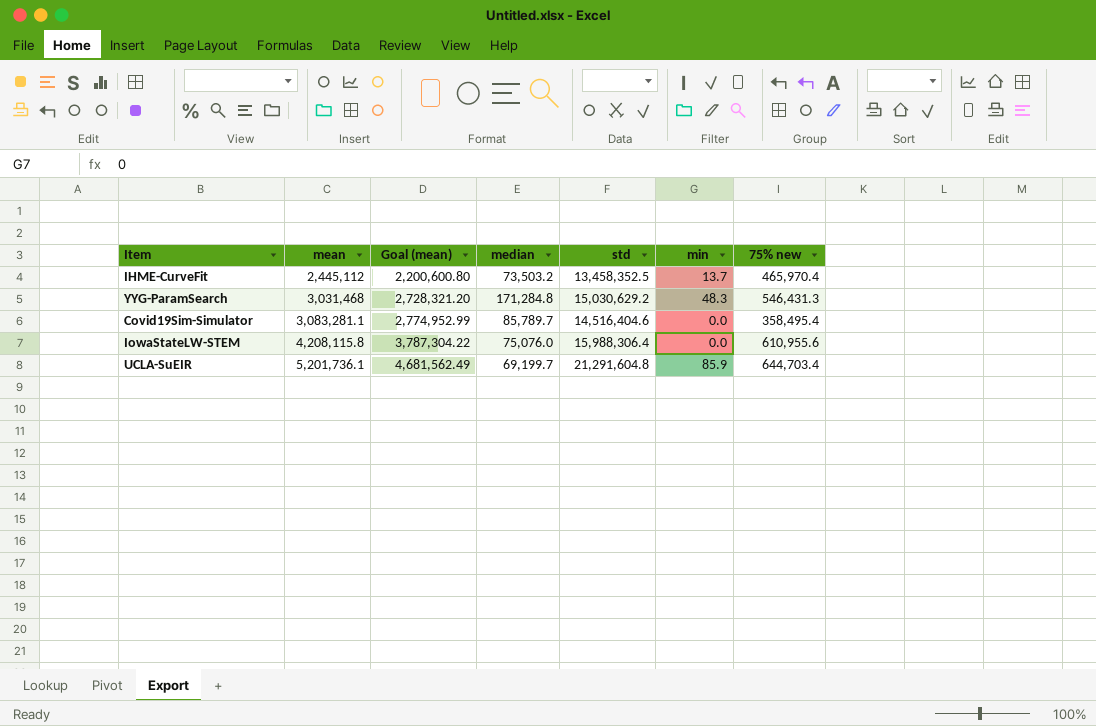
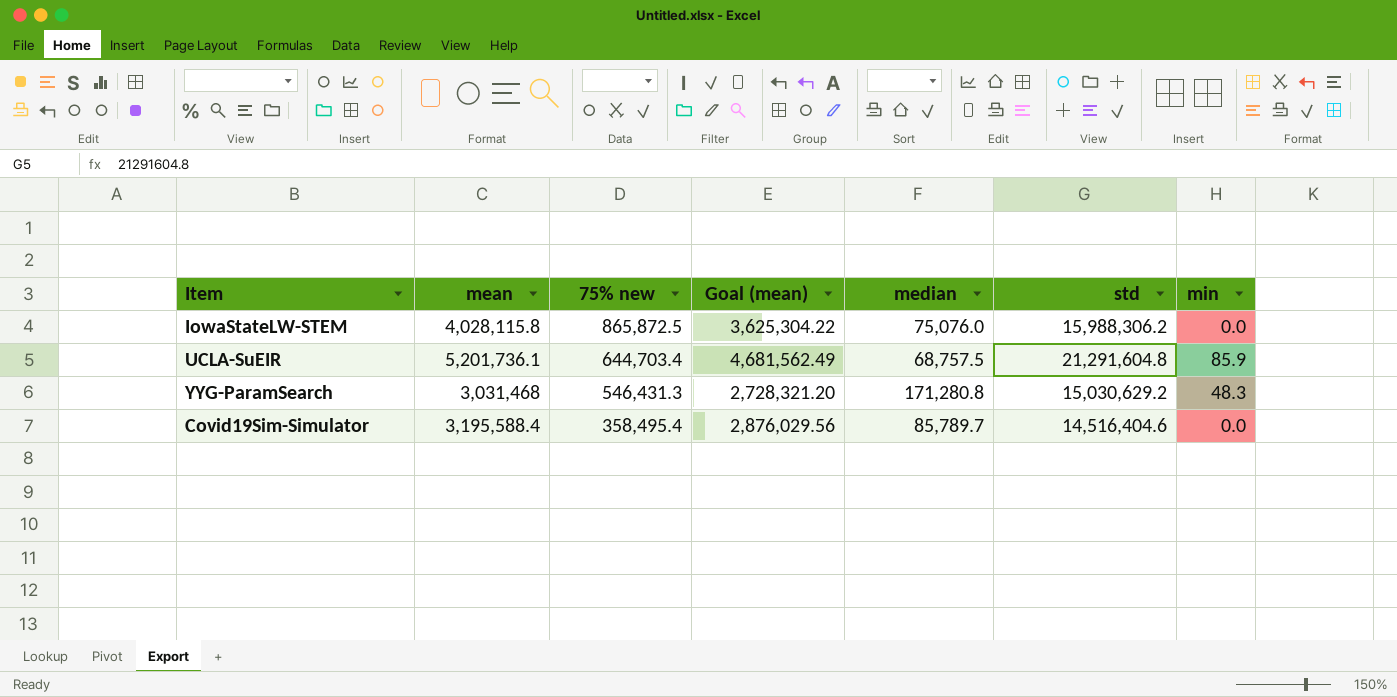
row order: mean ascending -> 75% new descending
column 75% new | position: 7 -> 3
row IHME-CurveFit: 2,445,112 | 2,200,600.80 | 73,503.2 | 13,458,352.5 | 13.7 | 465,970.4 -> none
IowaStateLW-STEM | mean: 4,208,115.8 -> 4,028,115.8
IowaStateLW-STEM | 75% new: 610,955.6 -> 865,872.5
IowaStateLW-STEM | Goal (mean): 3,787,304.22 -> 3,625,304.22
IowaStateLW-STEM | std: 15,988,306.4 -> 15,988,306.2
UCLA-SuEIR | median: 69,199.7 -> 68,757.5
YYG-ParamSearch | median: 171,284.8 -> 171,280.8
Covid19Sim-Simulator | mean: 3,083,281.1 -> 3,195,588.4
Covid19Sim-Simulator | Goal (mean): 2,774,952.99 -> 2,876,029.56

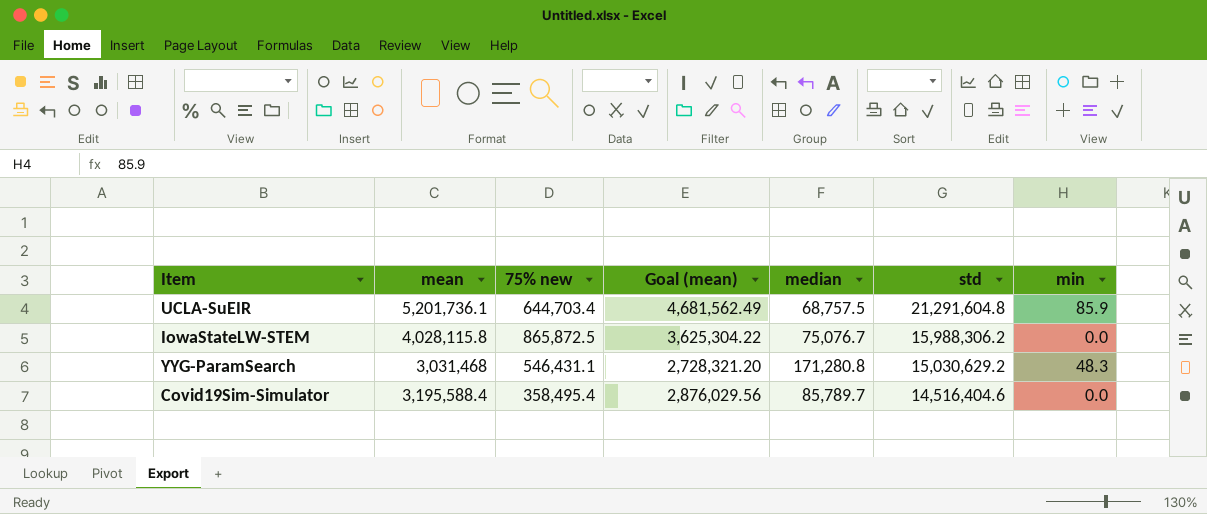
row order: 75% new descending -> std descending
IowaStateLW-STEM | median: 75,076.0 -> 75,076.7
YYG-ParamSearch | 75% new: 546,431.3 -> 546,431.1

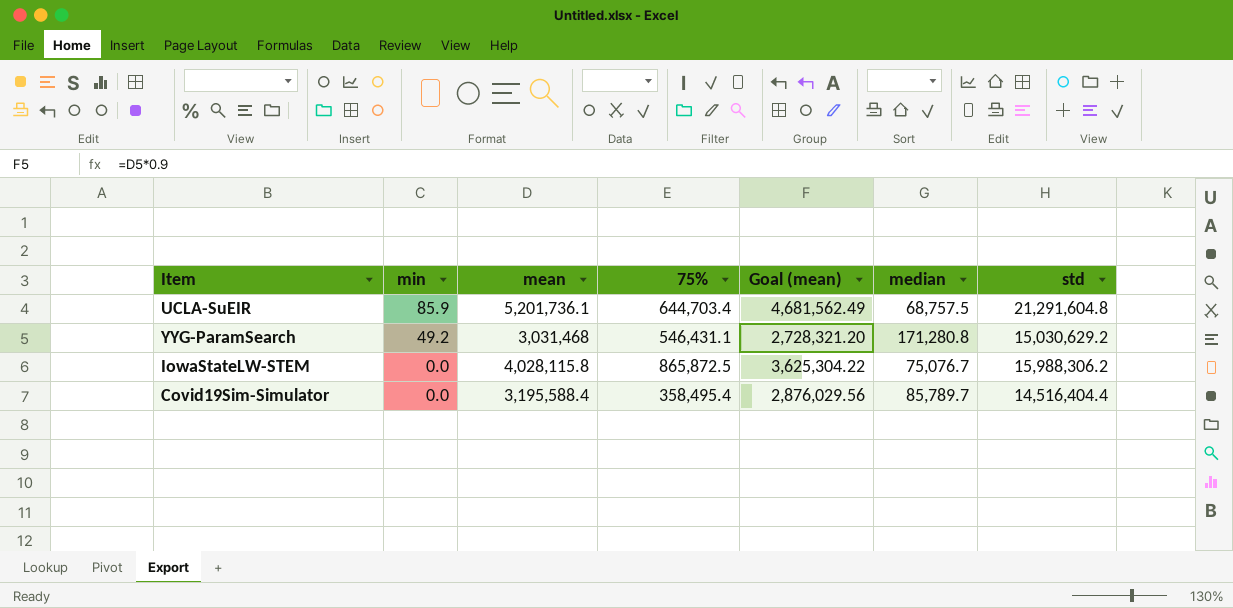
row order: std descending -> min descending
column min | position: 7 -> 2
column name: 75% new -> 75%
YYG-ParamSearch | min: 48.3 -> 49.2
Covid19Sim-Simulator | std: 14,516,404.6 -> 14,516,404.4

